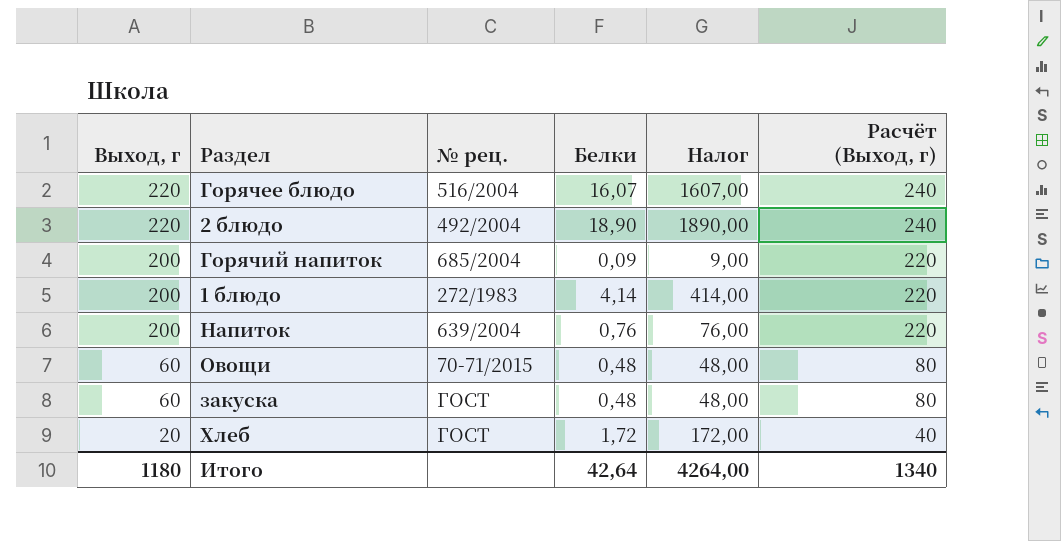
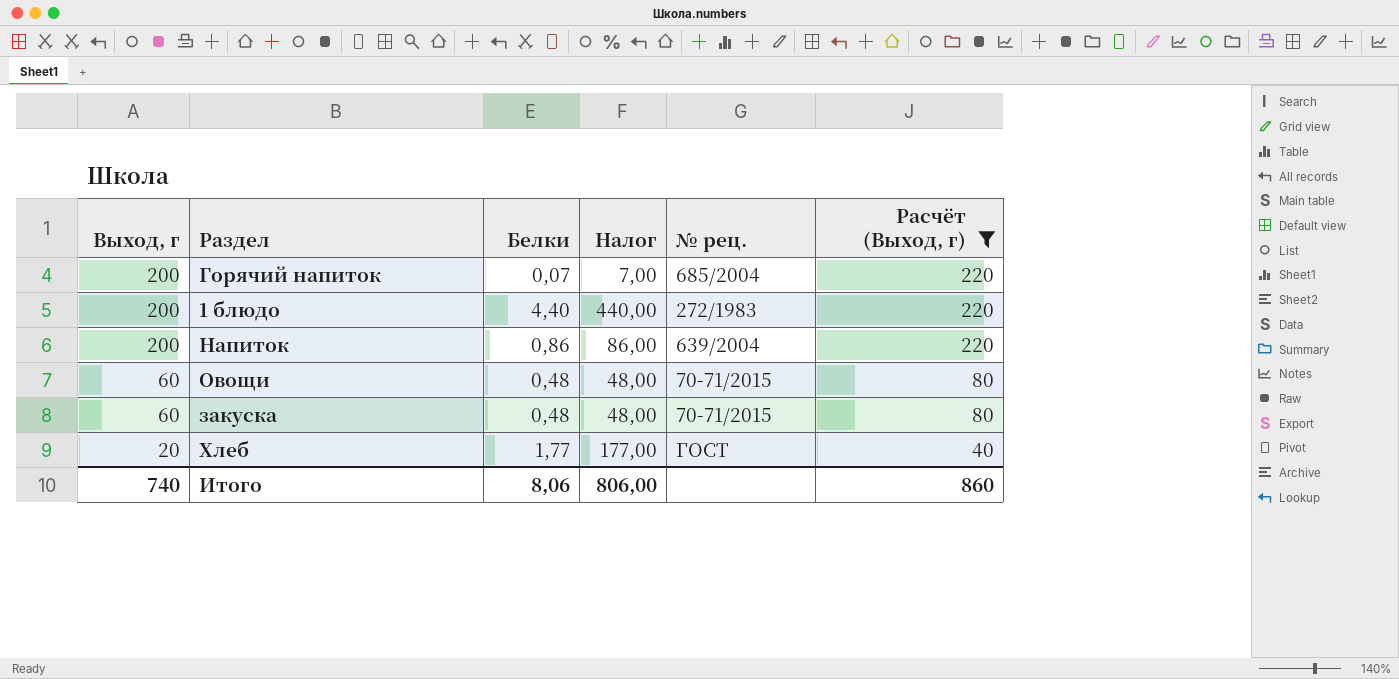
filter: none -> Расчёт (Выход, г) != 240
column № рец. | position: 3 -> 5
Горячий напиток | Белки: 0,09 -> 0,07
Горячий напиток | Налог: 9,00 -> 7,00
1 блюдо | Белки: 4,14 -> 4,40
1 блюдо | Налог: 414,00 -> 440,00
Напиток | Белки: 0,76 -> 0,86
Напиток | Налог: 76,00 -> 86,00
закуска | № рец.: ГОСТ -> 70-71/2015
Хлеб | Белки: 1,72 -> 1,77
Хлеб | Налог: 172,00 -> 177,00
Итого | Выход, г: 1180 -> 740
Итого | Белки: 42,64 -> 8,06
Итого | Налог: 4264,00 -> 806,00
Итого | Расчёт (Выход, г): 1340 -> 860

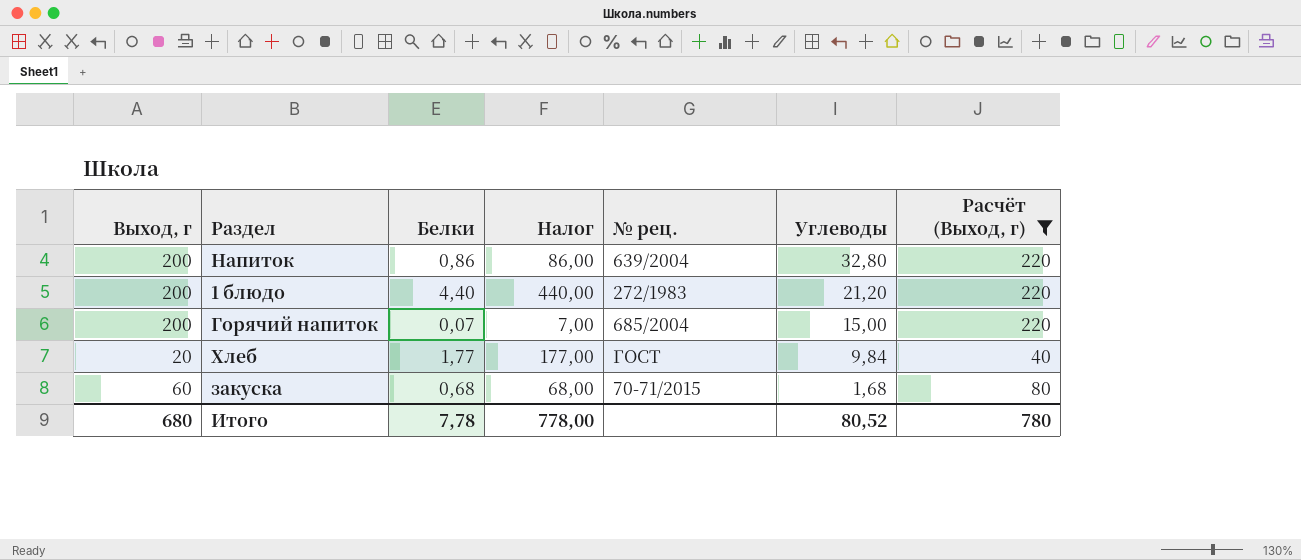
row order: Выход, г descending -> Углеводы descending
column Углеводы | position: none -> 6
row Овощи: 60 | 0,48 | 48,00 | 70-71/2015 | 80 -> none
закуска | Белки: 0,48 -> 0,68
закуска | Налог: 48,00 -> 68,00
Итого | Выход, г: 740 -> 680
Итого | Белки: 8,06 -> 7,78
Итого | Налог: 806,00 -> 778,00
Итого | Расчёт (Выход, г): 860 -> 780

